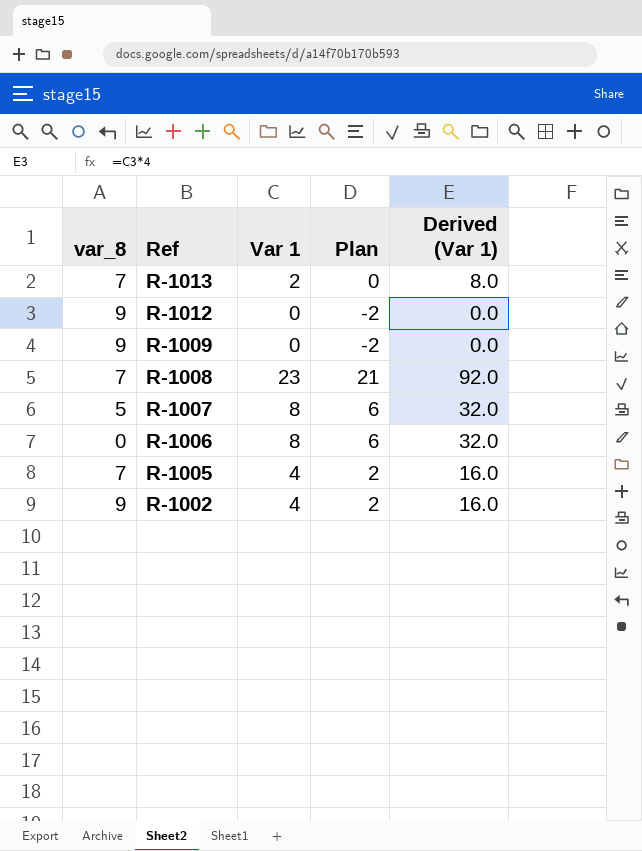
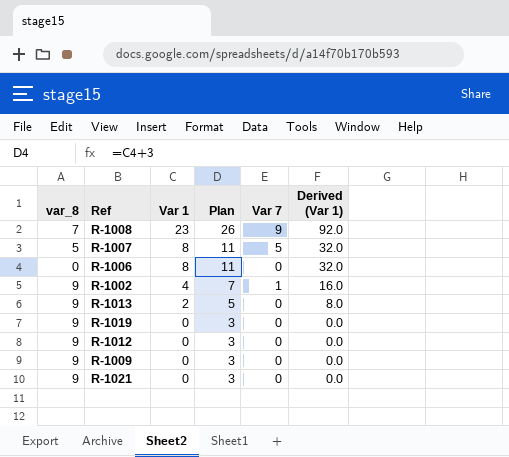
row order: Ref descending -> Var 1 descending
column Plan | formula: [Var 1] - 2 -> [Var 1] + 3
column Var 7 | position: none -> 5
row R-1005: 7 | 4 | 2 | 16.0 -> none
R-1013 | var_8: 7 -> 9
row R-1019: none -> 9 | 0 | 3 | 0 | 0.0
row R-1021: none -> 9 | 0 | 3 | 0 | 0.0

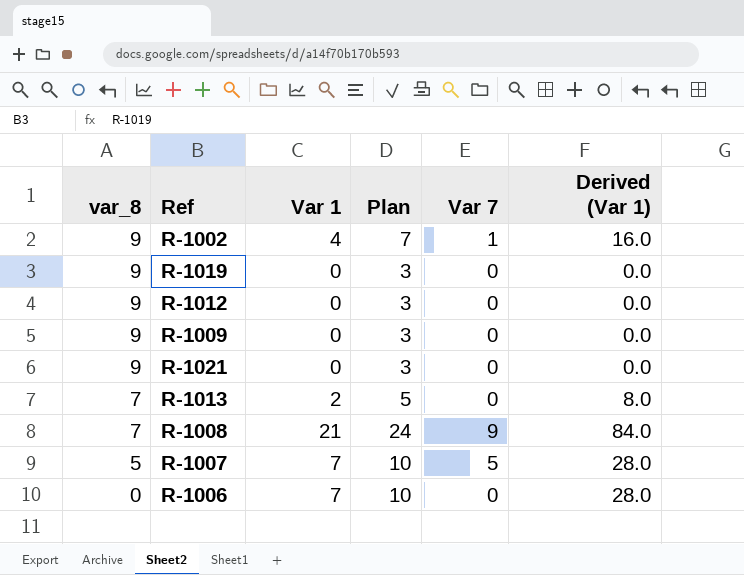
row order: Var 1 descending -> var_8 descending
R-1013 | var_8: 9 -> 7
R-1008 | Var 1: 23 -> 21
R-1008 | Plan: 26 -> 24
R-1008 | Derived (Var 1): 92.0 -> 84.0
R-1007 | Var 1: 8 -> 7
R-1007 | Plan: 11 -> 10
R-1007 | Derived (Var 1): 32.0 -> 28.0
R-1006 | Var 1: 8 -> 7
R-1006 | Plan: 11 -> 10
R-1006 | Derived (Var 1): 32.0 -> 28.0

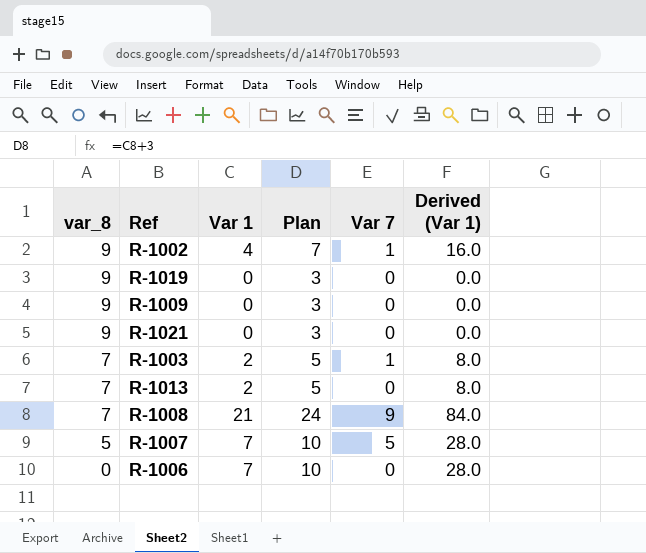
row R-1012: 9 | 0 | 3 | 0 | 0.0 -> none
row R-1003: none -> 7 | 2 | 5 | 1 | 8.0

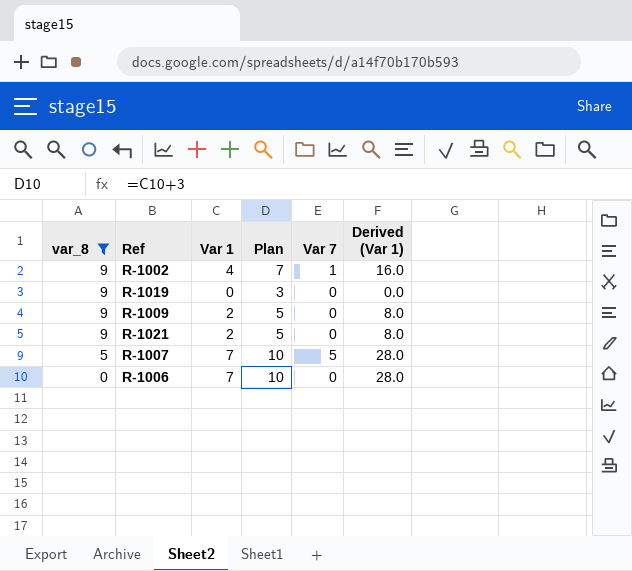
filter: none -> var_8 != 7
R-1009 | Var 1: 0 -> 2
R-1009 | Plan: 3 -> 5
R-1009 | Derived (Var 1): 0.0 -> 8.0
R-1021 | Var 1: 0 -> 2
R-1021 | Plan: 3 -> 5
R-1021 | Derived (Var 1): 0.0 -> 8.0

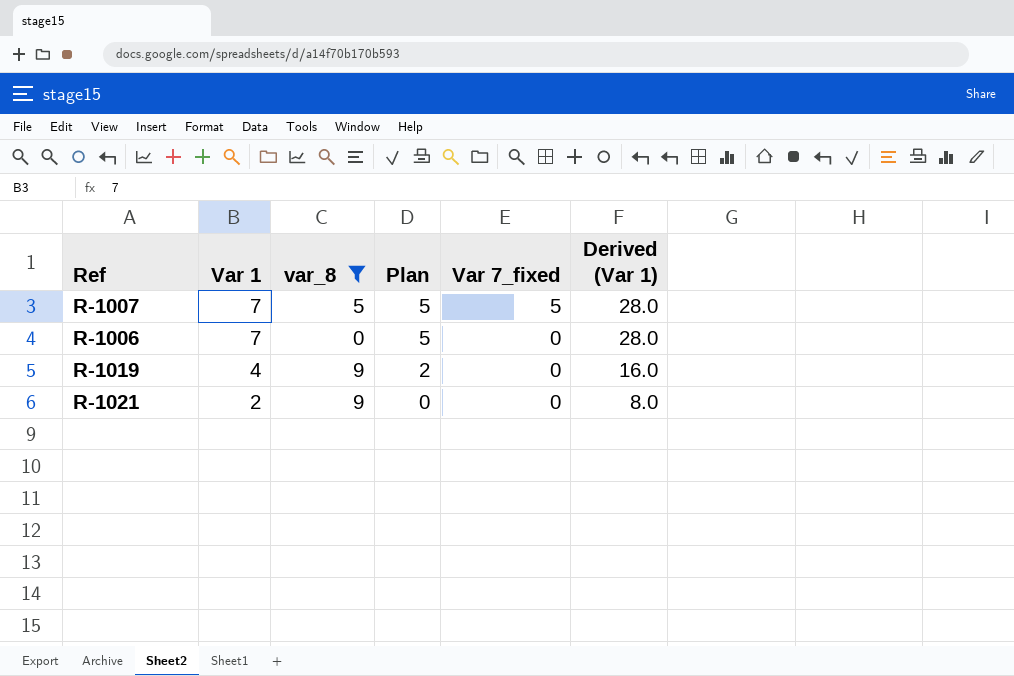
row order: var_8 descending -> Var 1 descending
column var_8 | position: 1 -> 3
column Plan | formula: [Var 1] + 3 -> [Var 1] - 2
column name: Var 7 -> Var 7_fixed
row R-1002: 9 | 4 | 7 | 1 | 16.0 -> none
row R-1009: 9 | 2 | 5 | 0 | 8.0 -> none
R-1019 | Var 1: 0 -> 4
R-1019 | Derived (Var 1): 0.0 -> 16.0

